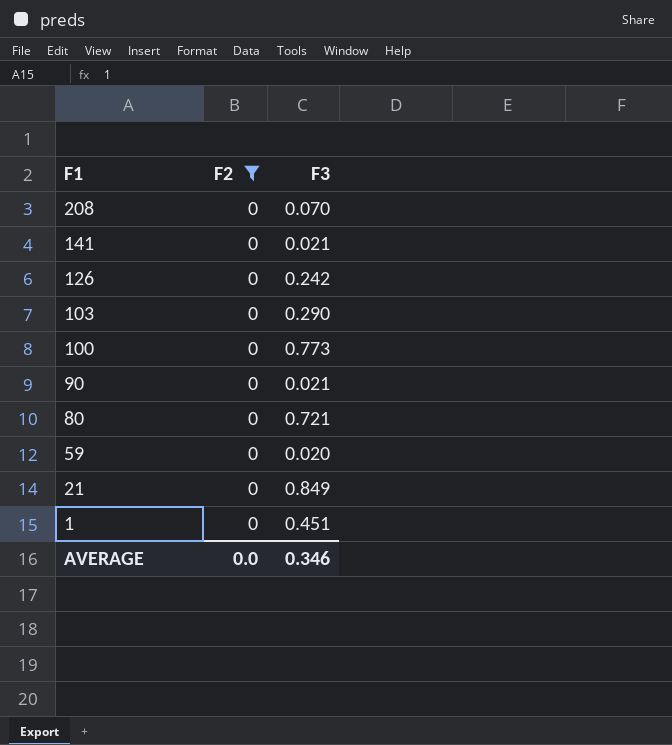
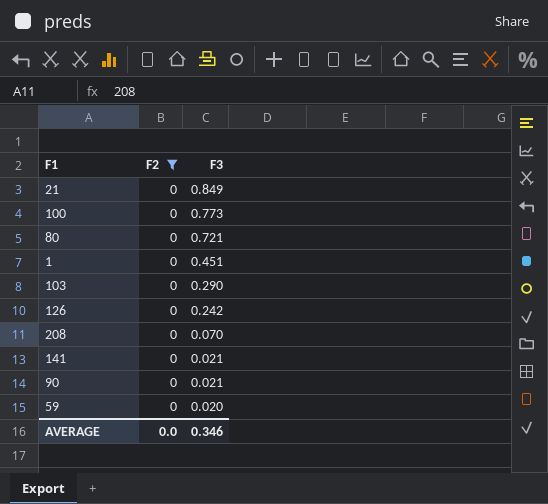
row order: F1 descending -> F3 descending

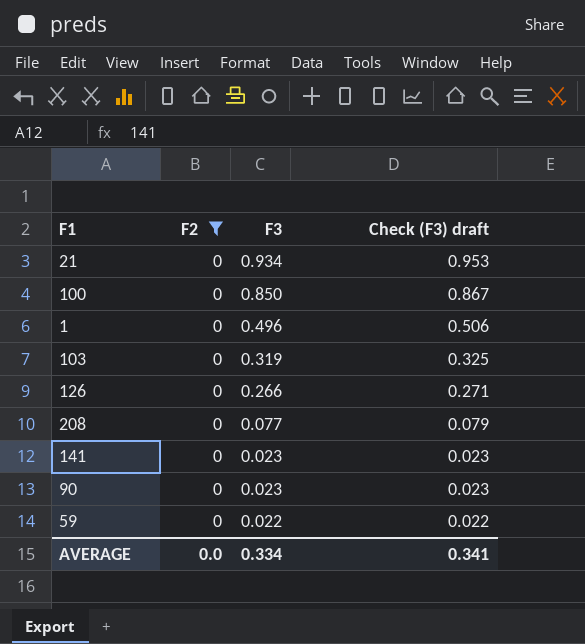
column Check (F3) draft | formula: none -> [F3] * 1.02
row 80: 0 | 0.721 -> none
21 | F3: 0.849 -> 0.934
100 | F3: 0.773 -> 0.850
1 | F3: 0.451 -> 0.496
103 | F3: 0.290 -> 0.319
126 | F3: 0.242 -> 0.266
208 | F3: 0.070 -> 0.077
141 | F3: 0.021 -> 0.023
90 | F3: 0.021 -> 0.023
59 | F3: 0.020 -> 0.022
AVERAGE | F3: 0.346 -> 0.334

